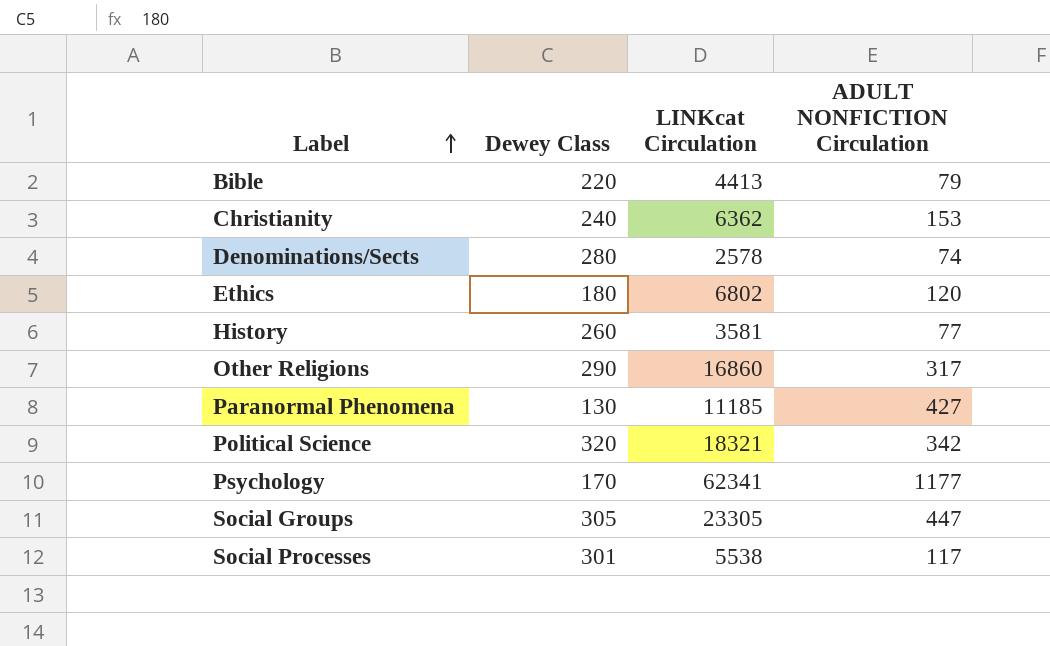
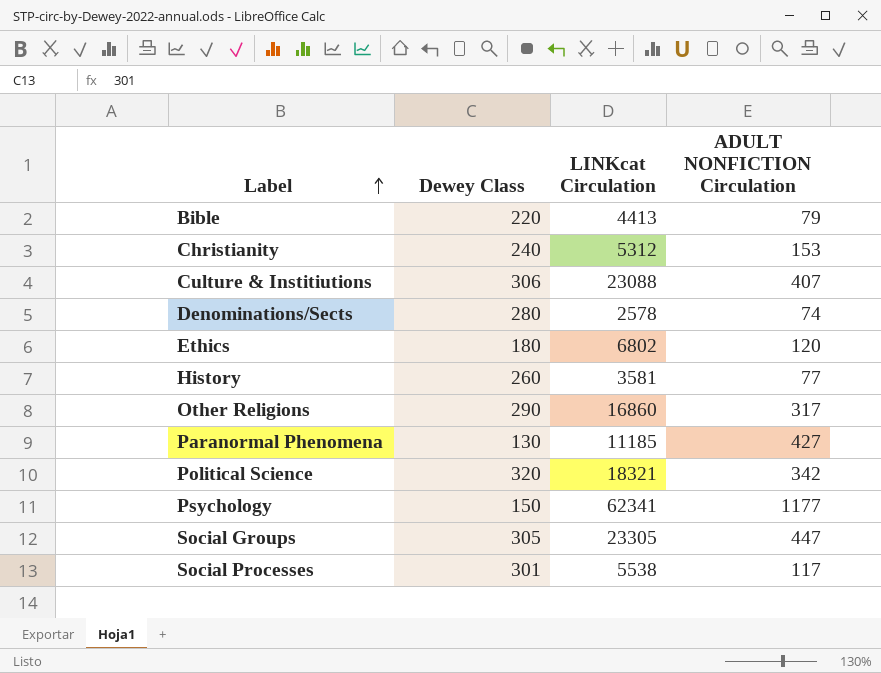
Christianity | LINKcat Circulation: 6362 -> 5312
row Culture & Institiutions: none -> 306 | 23088 | 407
Psychology | Dewey Class: 170 -> 150

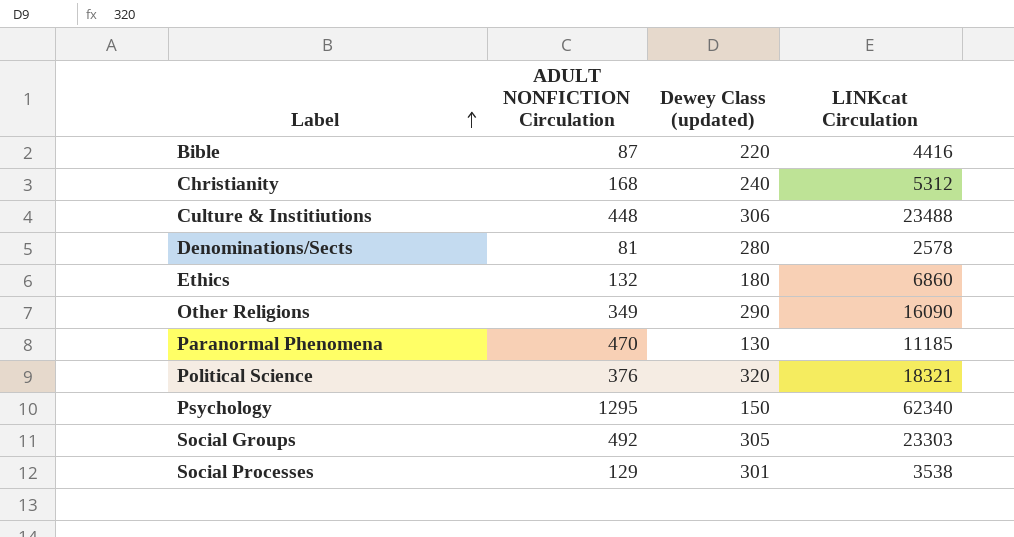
column ADULT NONFICTION Circulation | position: 4 -> 2
column name: Dewey Class -> Dewey Class (updated)
row History: 260 | 3581 | 77 -> none
Bible | ADULT NONFICTION Circulation: 79 -> 87
Bible | LINKcat Circulation: 4413 -> 4416
Christianity | ADULT NONFICTION Circulation: 153 -> 168
Culture & Institiutions | ADULT NONFICTION Circulation: 407 -> 448
Culture & Institiutions | LINKcat Circulation: 23088 -> 23488
Denominations/Sects | ADULT NONFICTION Circulation: 74 -> 81
Ethics | ADULT NONFICTION Circulation: 120 -> 132
Ethics | LINKcat Circulation: 6802 -> 6860
Other Religions | ADULT NONFICTION Circulation: 317 -> 349
Other Religions | LINKcat Circulation: 16860 -> 16090
Paranormal Phenomena | ADULT NONFICTION Circulation: 427 -> 470
Political Science | ADULT NONFICTION Circulation: 342 -> 376
Psychology | ADULT NONFICTION Circulation: 1177 -> 1295
Psychology | LINKcat Circulation: 62341 -> 62340
Social Groups | ADULT NONFICTION Circulation: 447 -> 492
Social Groups | LINKcat Circulation: 23305 -> 23303
Social Processes | ADULT NONFICTION Circulation: 117 -> 129
Social Processes | LINKcat Circulation: 5538 -> 3538

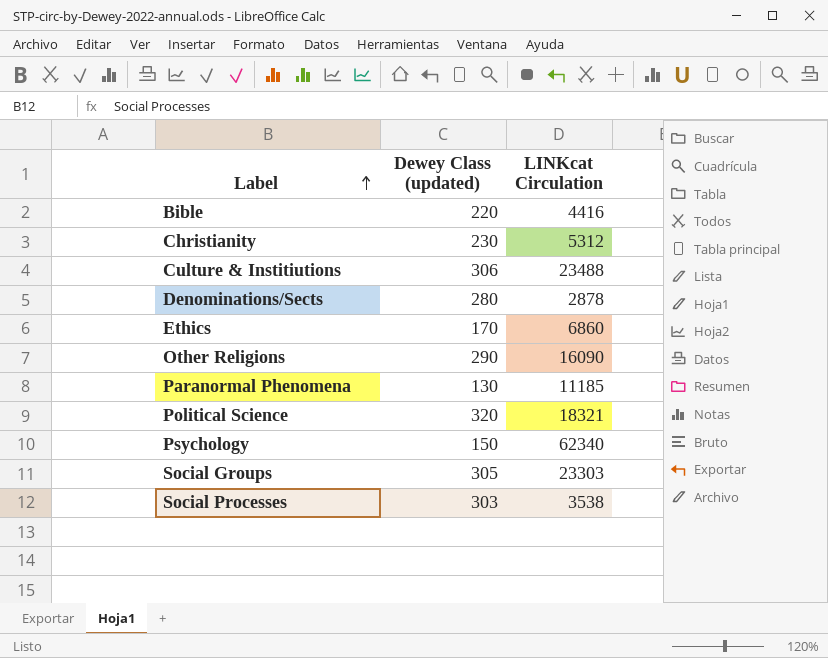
column ADULT NONFICTION Circulation | position: 2 -> none
Christianity | Dewey Class (updated): 240 -> 230
Denominations/Sects | LINKcat Circulation: 2578 -> 2878
Ethics | Dewey Class (updated): 180 -> 170
Social Processes | Dewey Class (updated): 301 -> 303

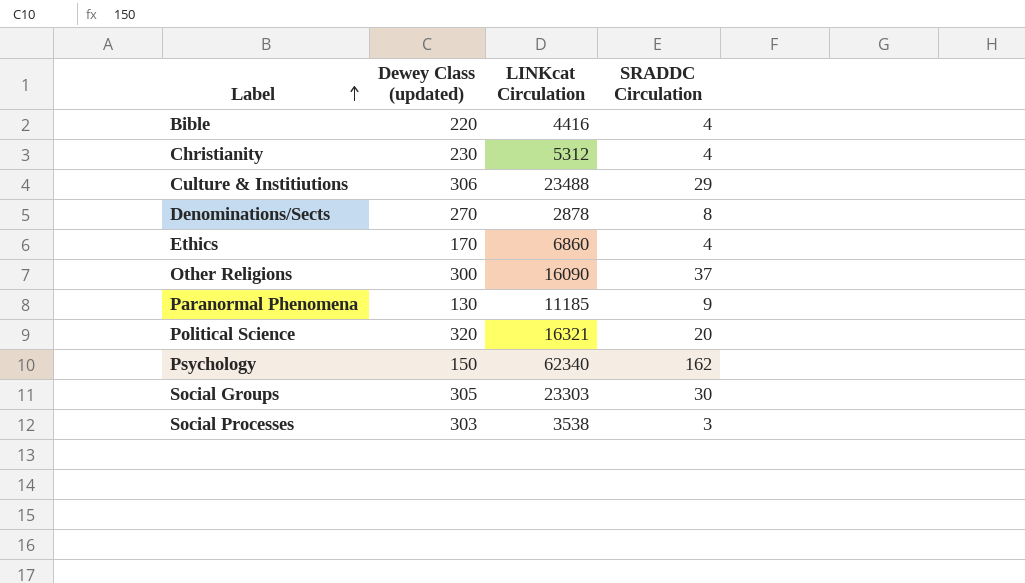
column SRADDC Circulation | position: none -> 4
Denominations/Sects | Dewey Class (updated): 280 -> 270
Other Religions | Dewey Class (updated): 290 -> 300
Political Science | LINKcat Circulation: 18321 -> 16321

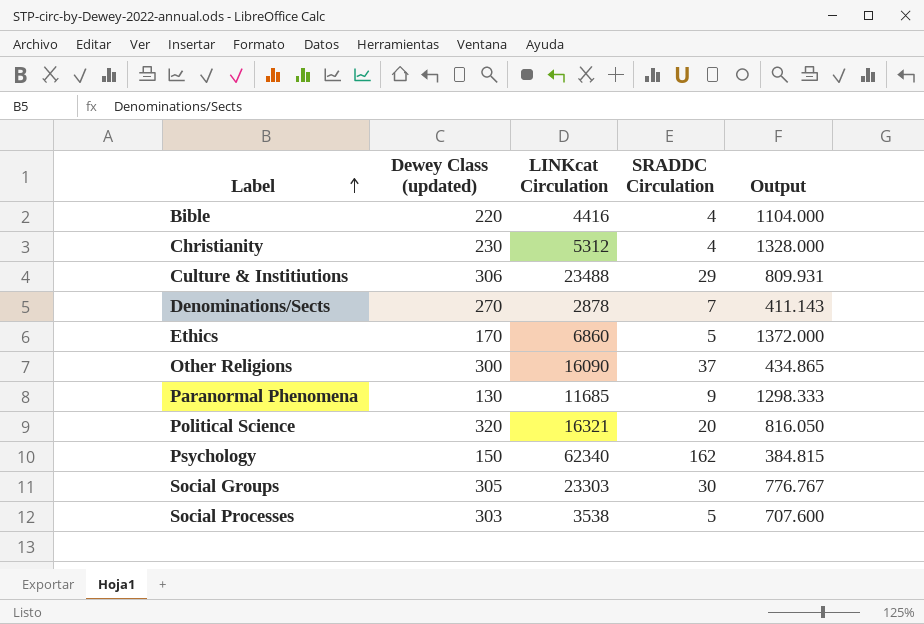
column Output | formula: none -> [LINKcat Circulation] / [SRADDC Circulation]
Denominations/Sects | SRADDC Circulation: 8 -> 7
Ethics | SRADDC Circulation: 4 -> 5
Paranormal Phenomena | LINKcat Circulation: 11185 -> 11685
Social Processes | SRADDC Circulation: 3 -> 5

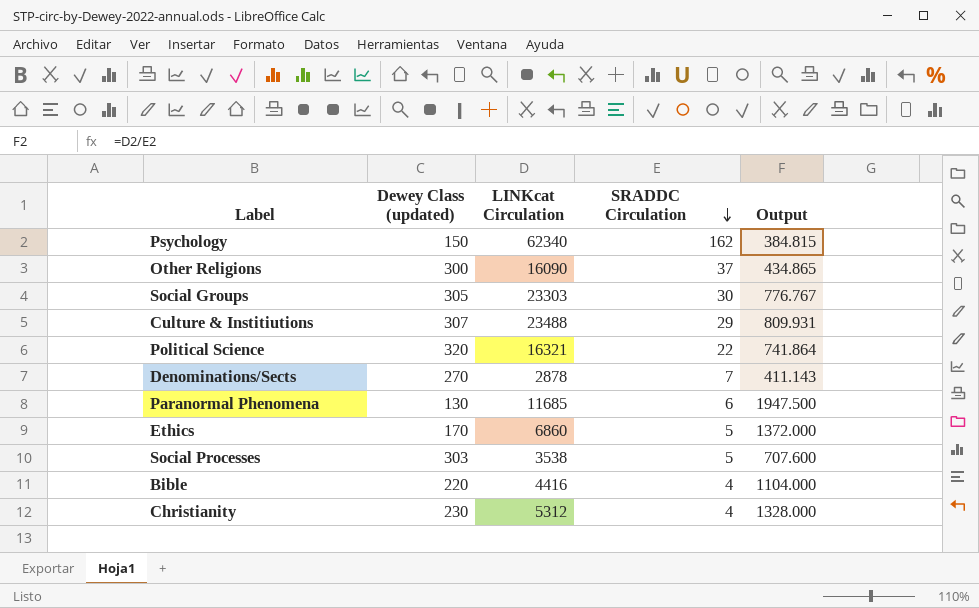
row order: Label ascending -> SRADDC Circulation descending
Culture & Institiutions | Dewey Class (updated): 306 -> 307
Political Science | SRADDC Circulation: 20 -> 22
Political Science | Output: 816.050 -> 741.864
Paranormal Phenomena | SRADDC Circulation: 9 -> 6
Paranormal Phenomena | Output: 1298.333 -> 1947.500

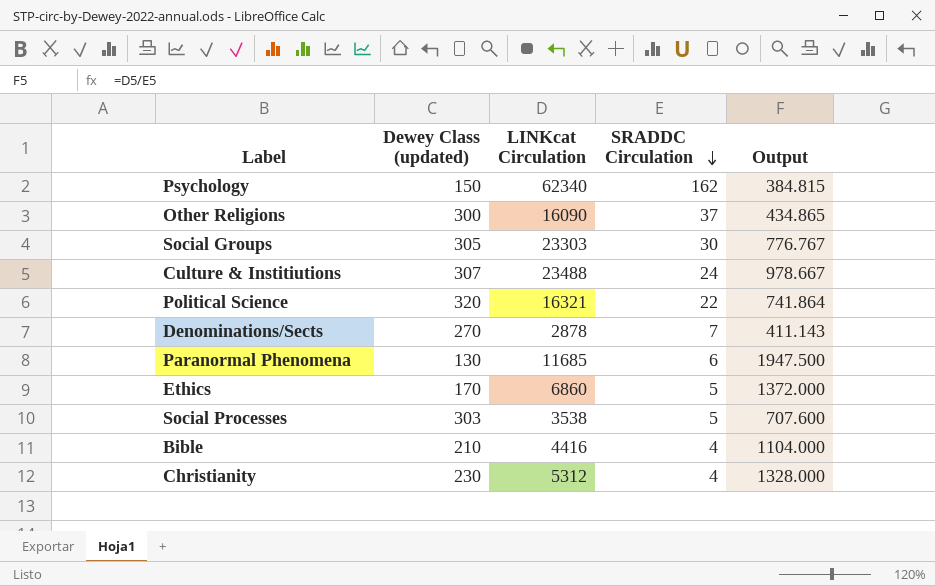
Culture & Institiutions | SRADDC Circulation: 29 -> 24
Culture & Institiutions | Output: 809.931 -> 978.667
Bible | Dewey Class (updated): 220 -> 210

